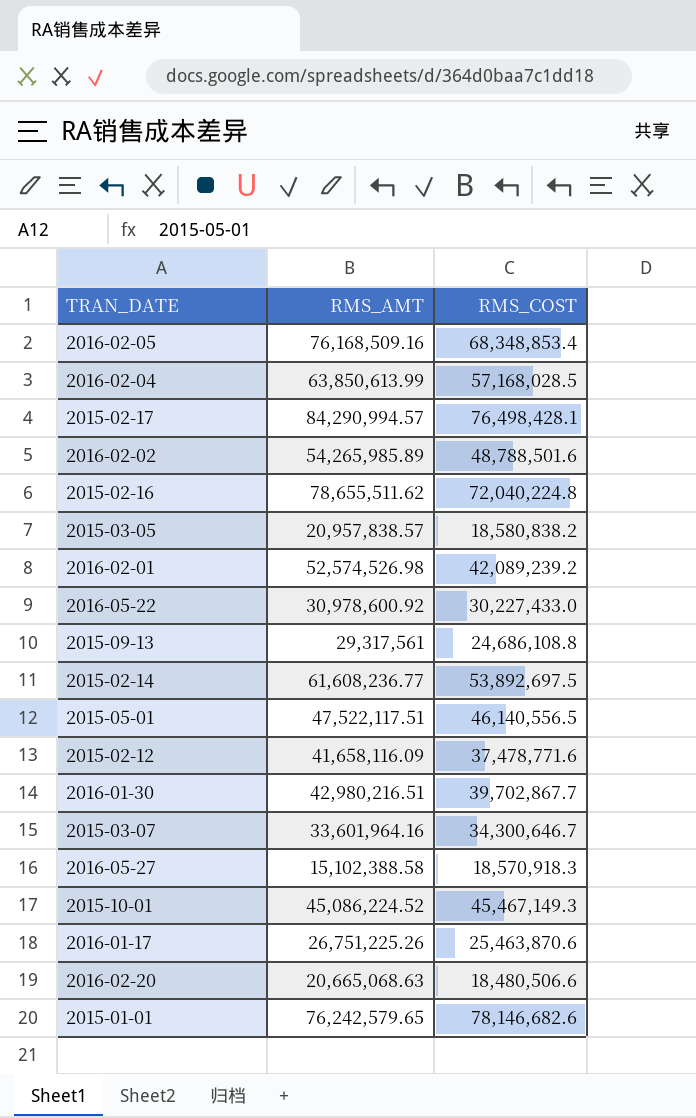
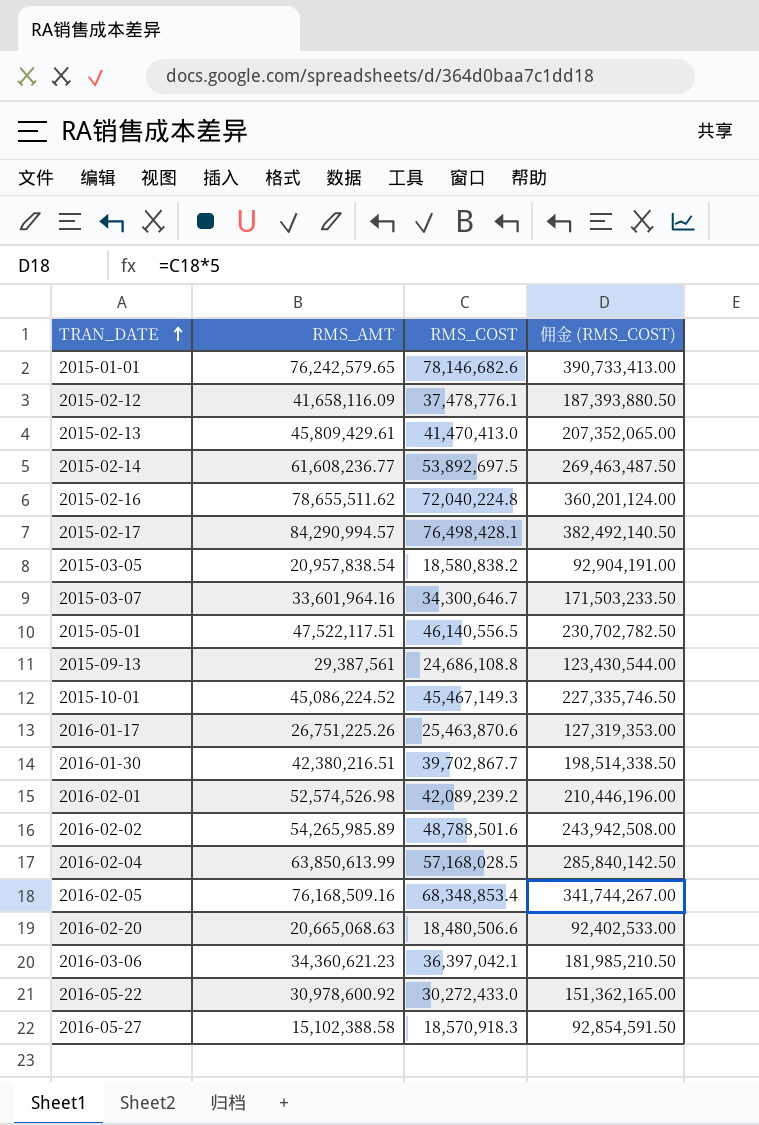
row order: none -> TRAN_DATE ascending
column 佣金 (RMS_COST) | formula: none -> [RMS_COST] * 5
2015-02-12 | RMS_COST: 37,478,771.6 -> 37,478,776.1
row 2015-02-13: none -> 45,809,429.61 | 41,470,413.0 | 207,352,065.00
2015-03-05 | RMS_AMT: 20,957,838.57 -> 20,957,838.54
2015-09-13 | RMS_AMT: 29,317,561 -> 29,387,561
2016-01-30 | RMS_AMT: 42,980,216.51 -> 42,380,216.51
row 2016-03-06: none -> 34,360,621.23 | 36,397,042.1 | 181,985,210.50
2016-05-22 | RMS_COST: 30,227,433.0 -> 30,272,433.0

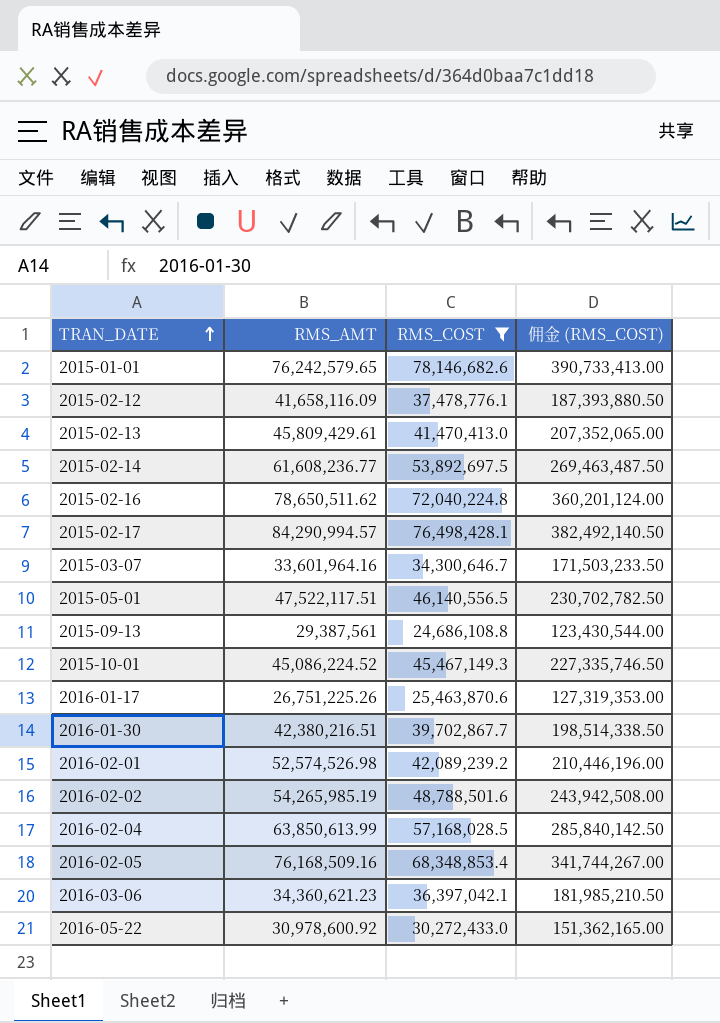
filter: none -> RMS_COST >= 24,686,108.8
2015-02-16 | RMS_AMT: 78,655,511.62 -> 78,650,511.62
2016-02-02 | RMS_AMT: 54,265,985.89 -> 54,265,985.19

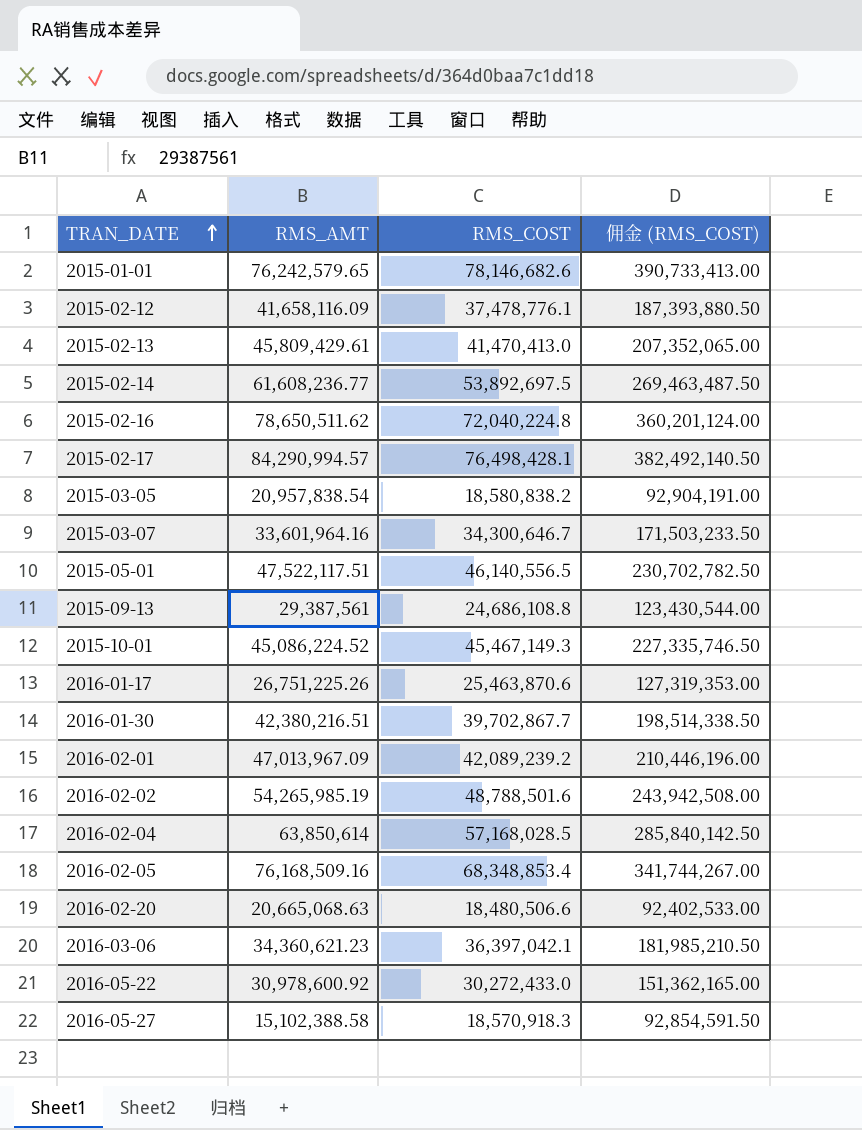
filter: RMS_COST >= 24,686,108.8 -> none
2016-02-01 | RMS_AMT: 52,574,526.98 -> 47,013,967.09
2016-02-04 | RMS_AMT: 63,850,613.99 -> 63,850,614

